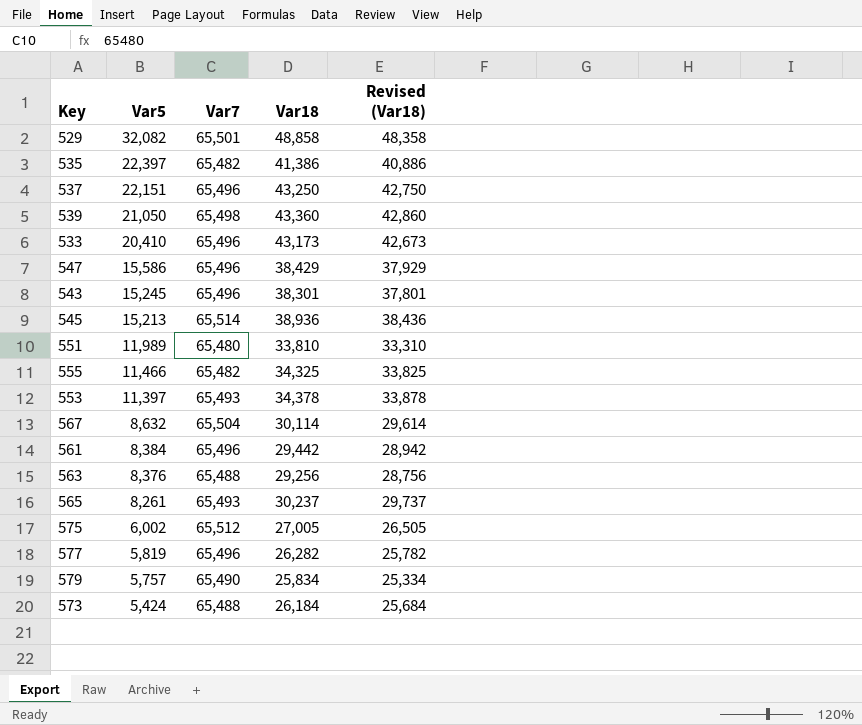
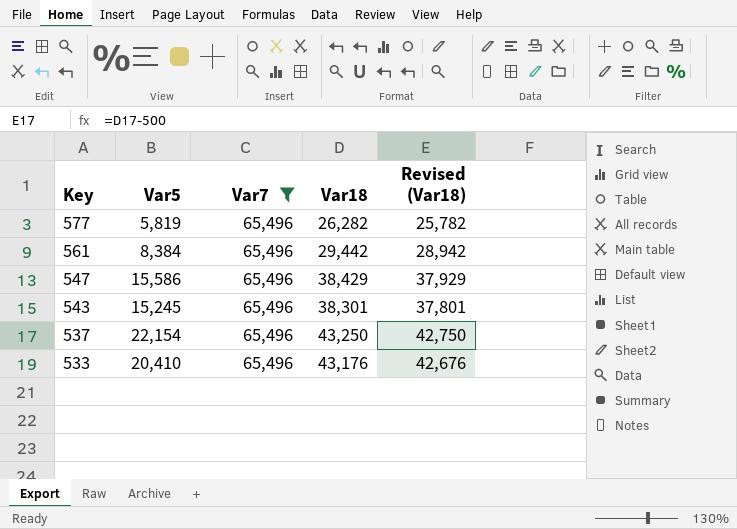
filter: none -> Var7 = 65,496
row order: Var5 descending -> Key descending
537 | Var5: 22,151 -> 22,154
533 | Var18: 43,173 -> 43,176
533 | Revised (Var18): 42,673 -> 42,676

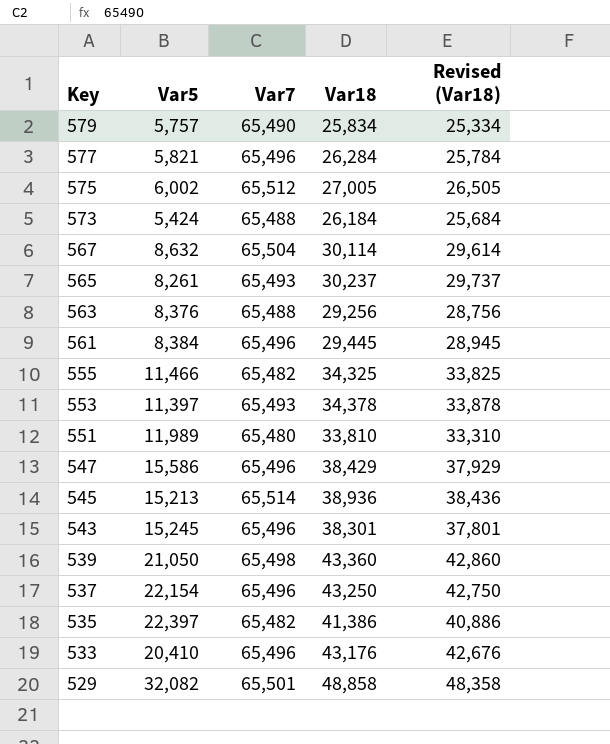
filter: Var7 = 65,496 -> none
577 | Var5: 5,819 -> 5,821
577 | Var18: 26,282 -> 26,284
577 | Revised (Var18): 25,782 -> 25,784
561 | Var18: 29,442 -> 29,445
561 | Revised (Var18): 28,942 -> 28,945

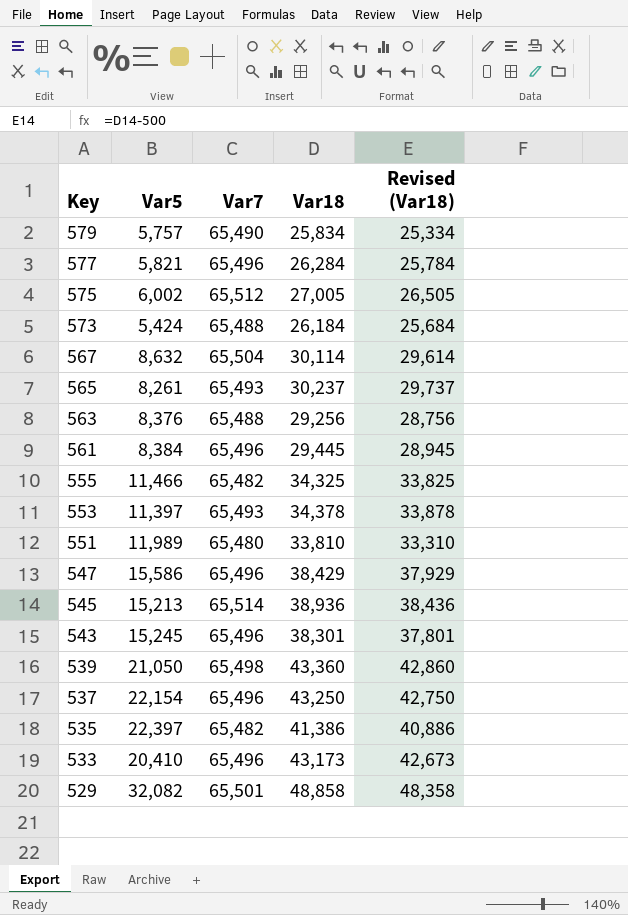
533 | Var18: 43,176 -> 43,173
533 | Revised (Var18): 42,676 -> 42,673

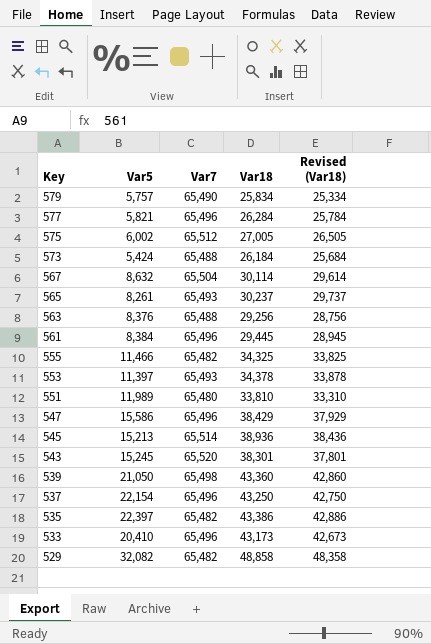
543 | Var7: 65,496 -> 65,520
535 | Var18: 41,386 -> 43,386
535 | Revised (Var18): 40,886 -> 42,886
529 | Var7: 65,501 -> 65,482

